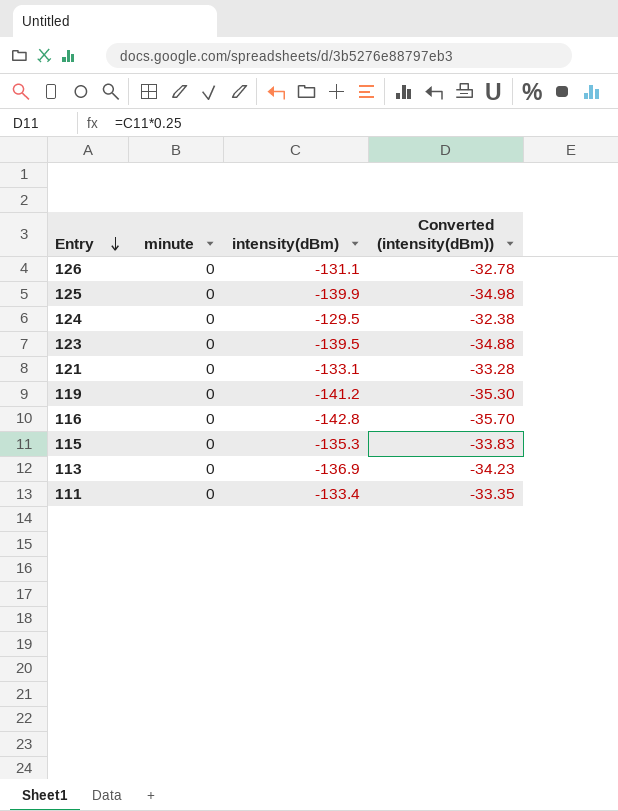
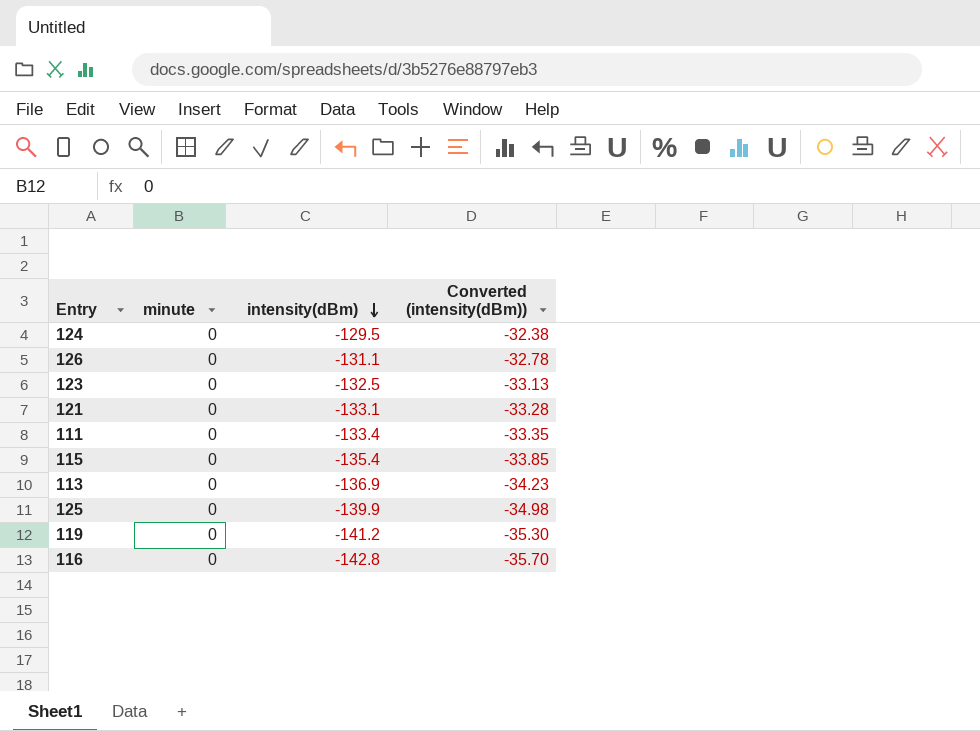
row order: Entry descending -> intensity(dBm) descending
123 | intensity(dBm): -139.5 -> -132.5
123 | Converted (intensity(dBm)): -34.88 -> -33.13
115 | intensity(dBm): -135.3 -> -135.4
115 | Converted (intensity(dBm)): -33.83 -> -33.85

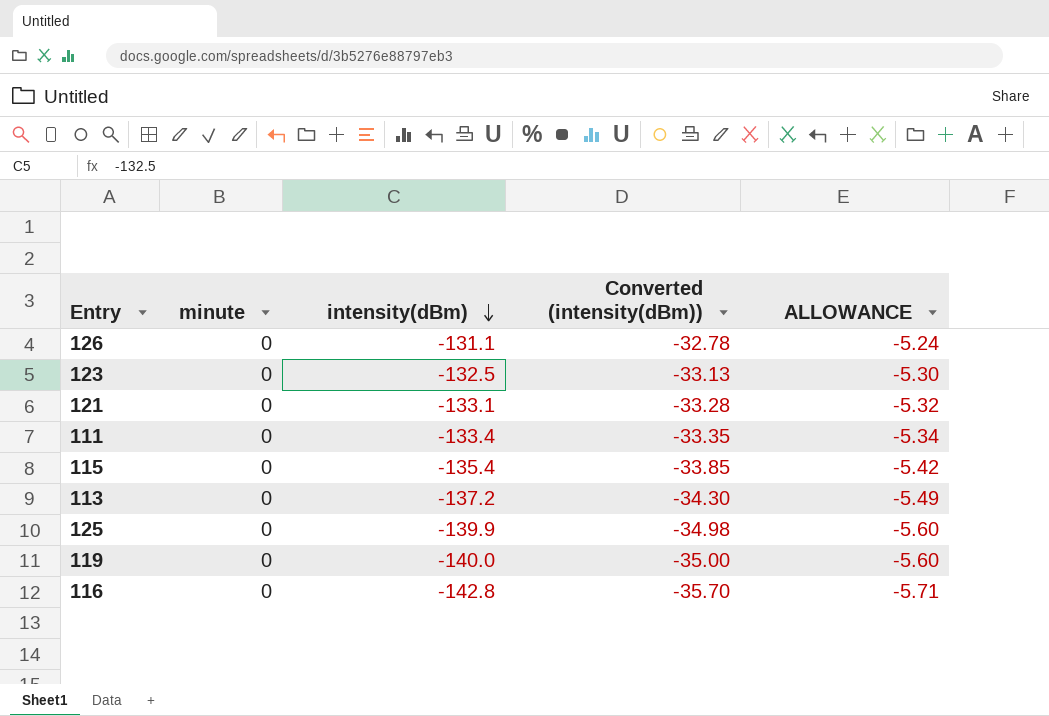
column ALLOWANCE | formula: none -> [intensity(dBm)] * 0.04
row 124: 0 | -129.5 | -32.38 -> none
113 | intensity(dBm): -136.9 -> -137.2
113 | Converted (intensity(dBm)): -34.23 -> -34.30
119 | intensity(dBm): -141.2 -> -140.0
119 | Converted (intensity(dBm)): -35.30 -> -35.00

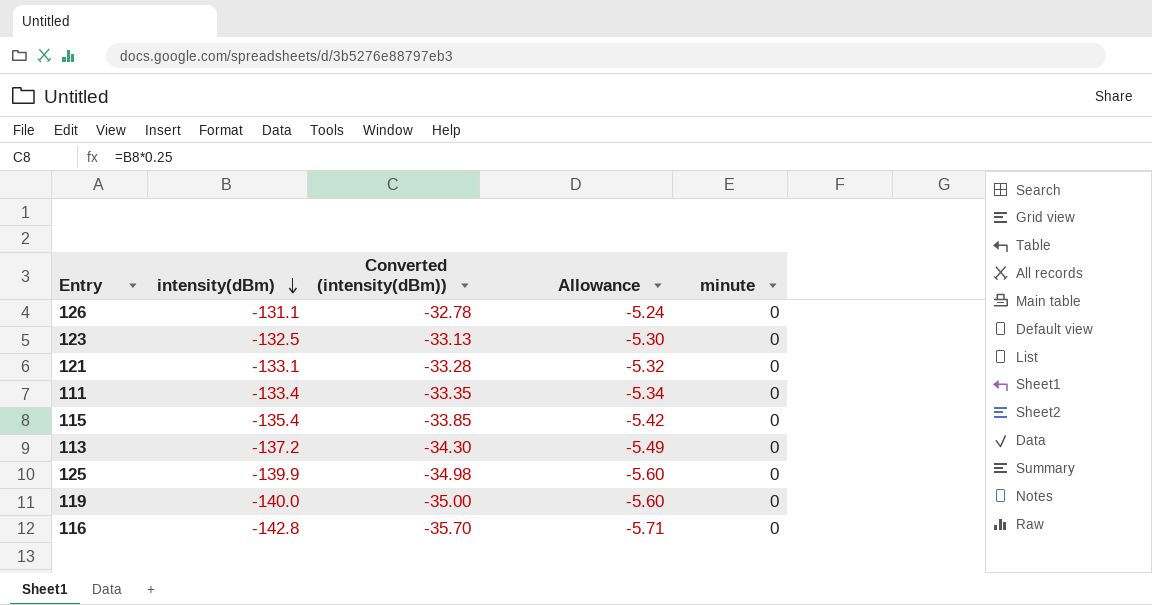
column name: ALLOWANCE -> Allowance
column minute | position: 2 -> 5

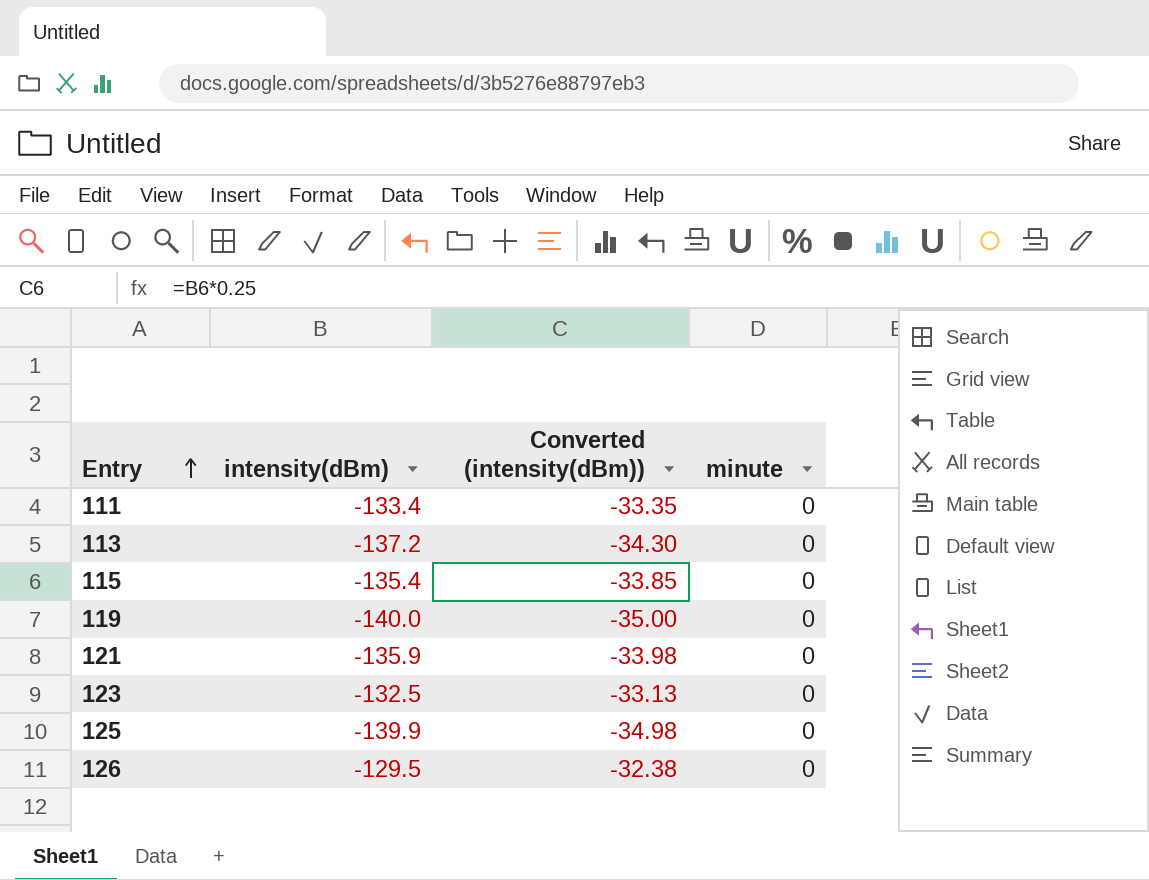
row order: intensity(dBm) descending -> Entry ascending
column Allowance | formula: [intensity(dBm)] * 0.04 -> none
row 116: -142.8 | -35.70 | -5.71 | 0 -> none
121 | intensity(dBm): -133.1 -> -135.9
121 | Converted (intensity(dBm)): -33.28 -> -33.98
126 | intensity(dBm): -131.1 -> -129.5
126 | Converted (intensity(dBm)): -32.78 -> -32.38

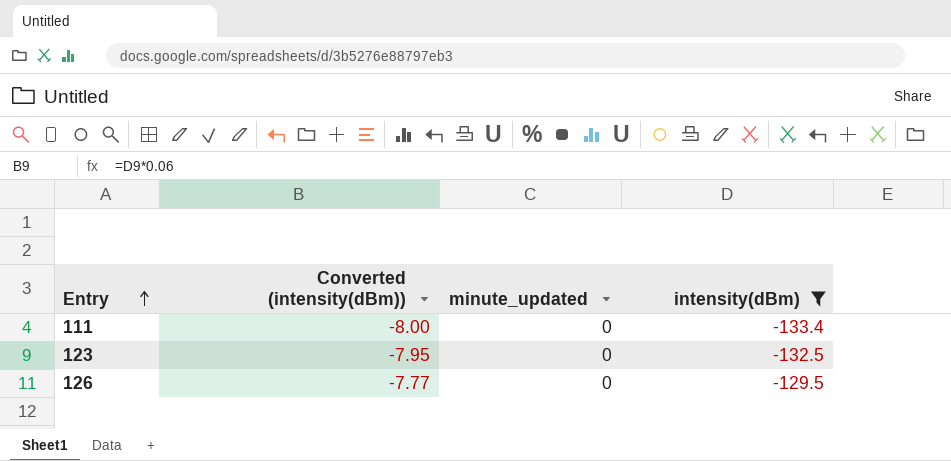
filter: none -> intensity(dBm) >= -133.4
column Converted (intensity(dBm)) | formula: [intensity(dBm)] * 0.25 -> [intensity(dBm)] * 0.06
column name: minute -> minute_updated
column intensity(dBm) | position: 2 -> 4

